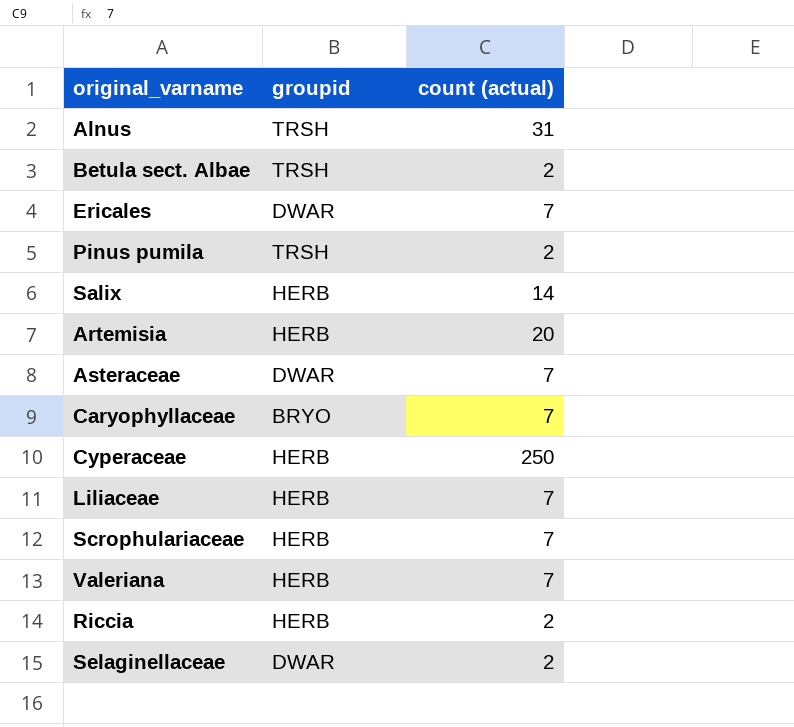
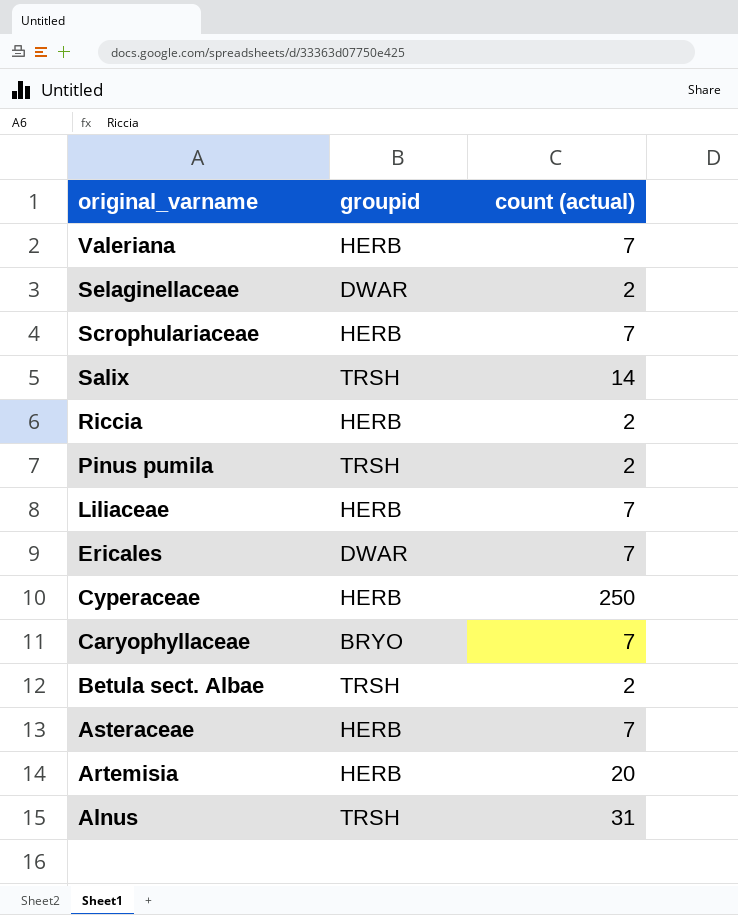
row order: none -> original_varname descending
Salix | groupid: HERB -> TRSH
Asteraceae | groupid: DWAR -> HERB

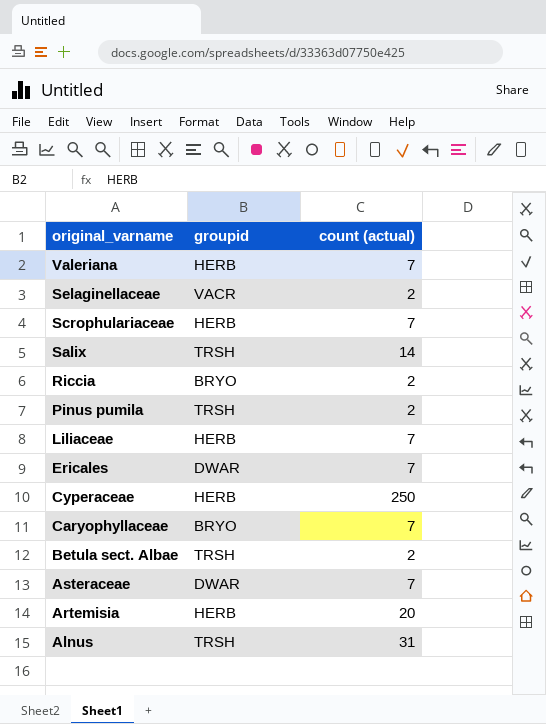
Selaginellaceae | groupid: DWAR -> VACR
Riccia | groupid: HERB -> BRYO
Asteraceae | groupid: HERB -> DWAR

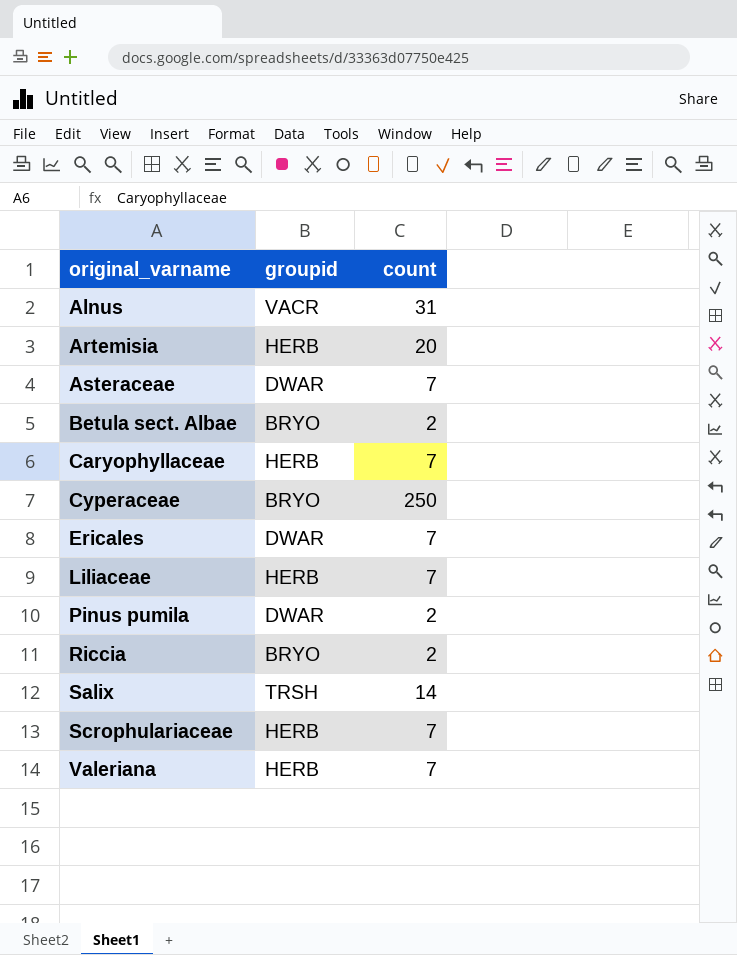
row order: original_varname descending -> original_varname ascending
column name: count (actual) -> count
row Selaginellaceae: VACR | 2 -> none
Alnus | groupid: TRSH -> VACR
Betula sect. Albae | groupid: TRSH -> BRYO
Caryophyllaceae | groupid: BRYO -> HERB
Cyperaceae | groupid: HERB -> BRYO
Pinus pumila | groupid: TRSH -> DWAR

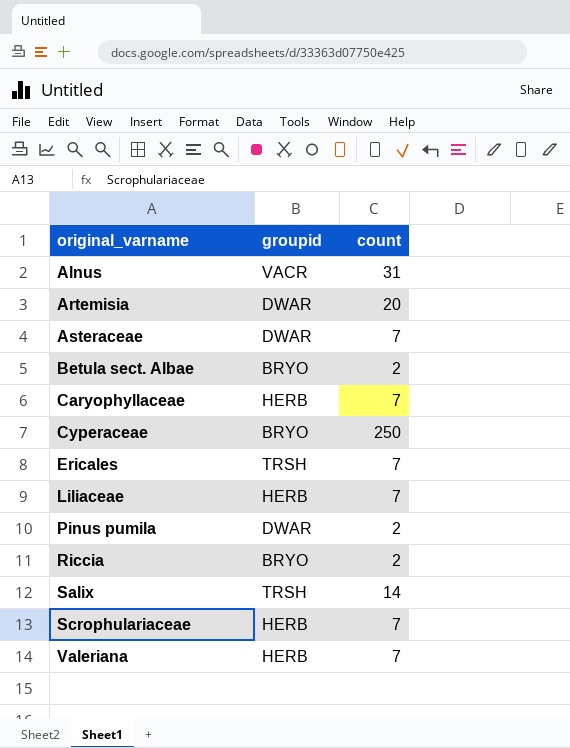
Artemisia | groupid: HERB -> DWAR
Ericales | groupid: DWAR -> TRSH

